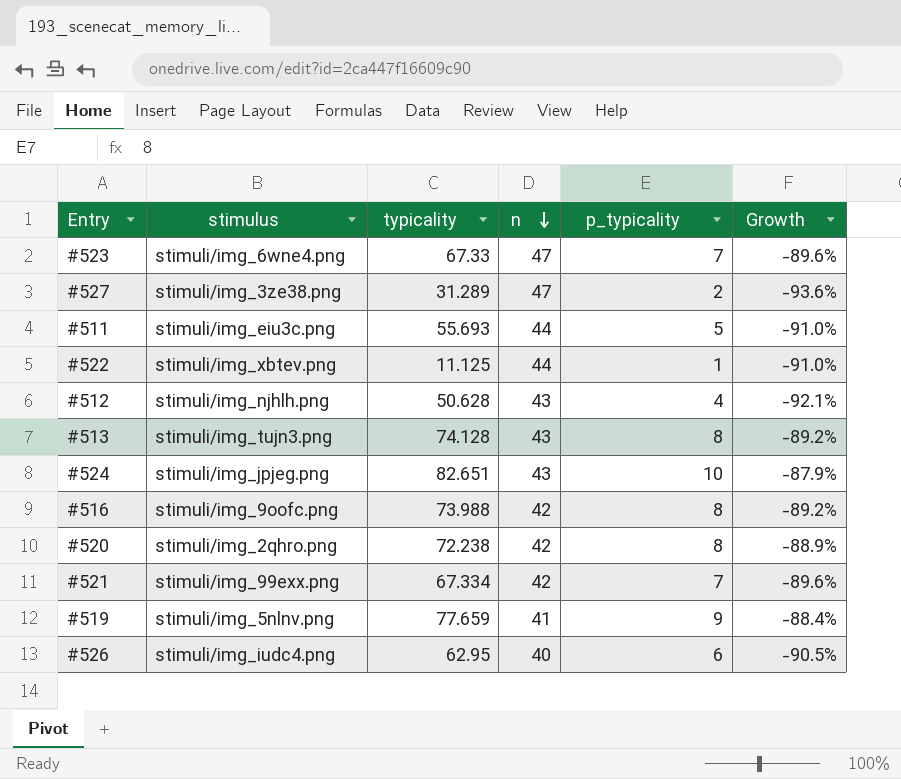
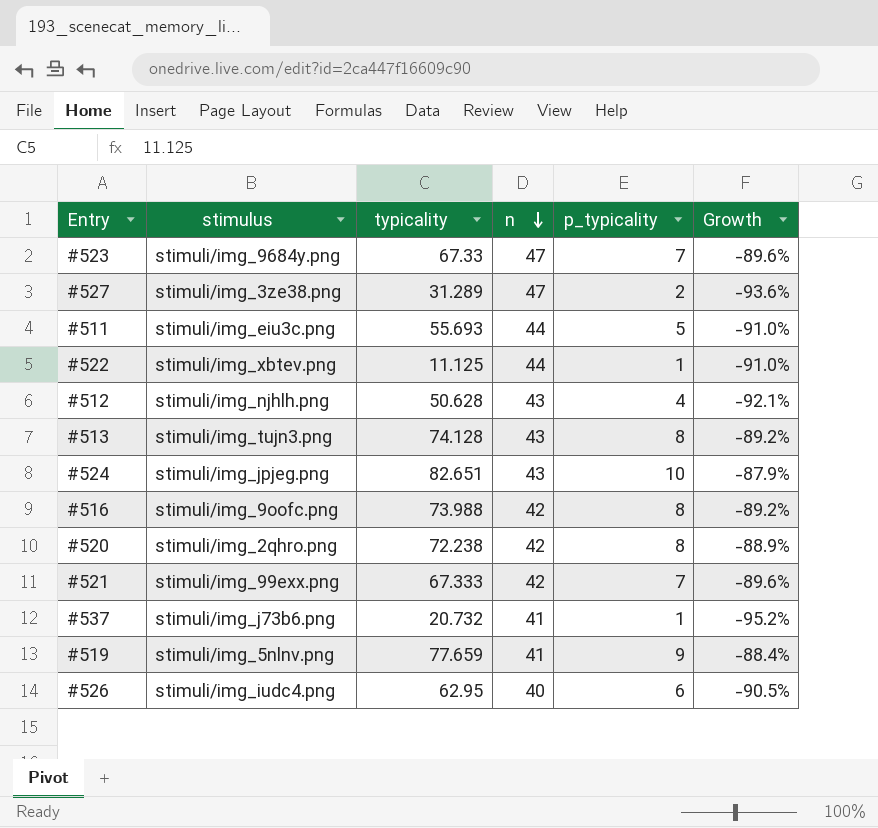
#523 | stimulus: stimuli/img_6wne4.png -> stimuli/img_9684y.png
#521 | typicality: 67.334 -> 67.333
row #537: none -> stimuli/img_j73b6.png | 20.732 | 41 | 1 | -95.2%

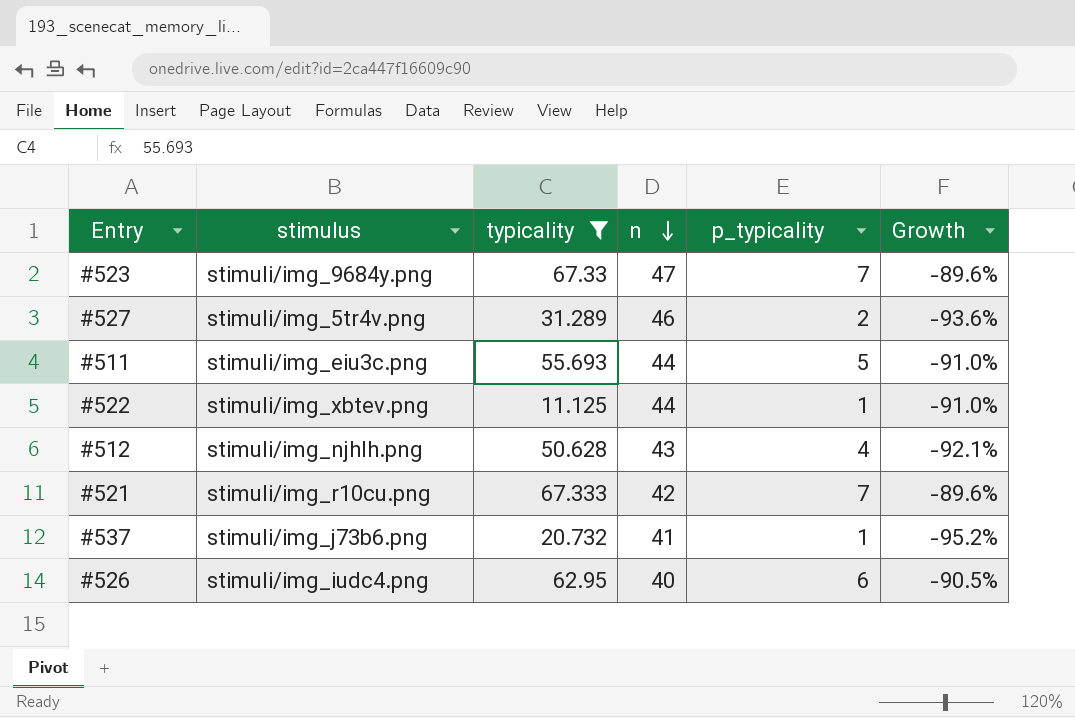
filter: none -> typicality <= 67.333
#527 | stimulus: stimuli/img_3ze38.png -> stimuli/img_5tr4v.png
#527 | n: 47 -> 46
#521 | stimulus: stimuli/img_99exx.png -> stimuli/img_r10cu.png

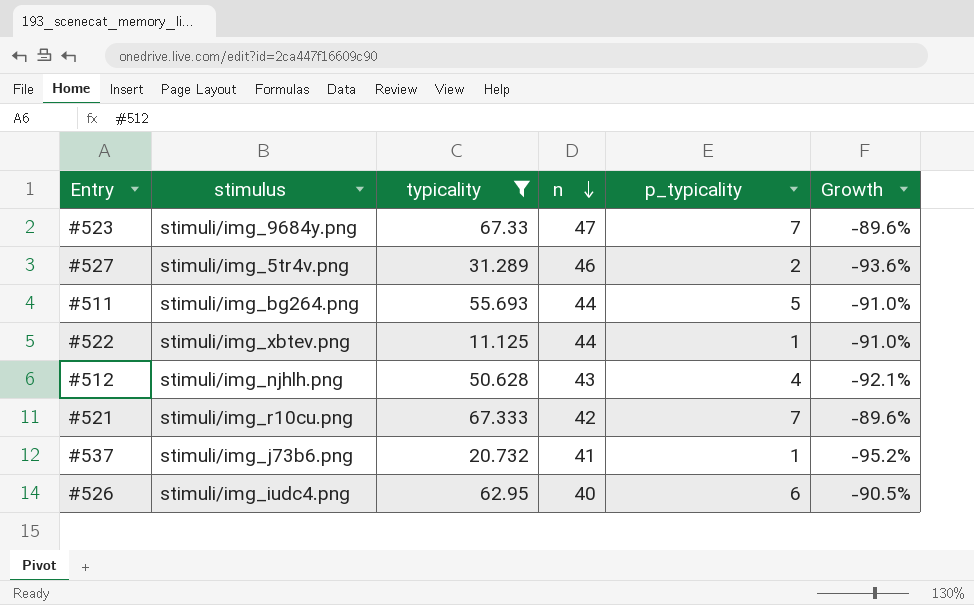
#511 | stimulus: stimuli/img_eiu3c.png -> stimuli/img_bg264.png

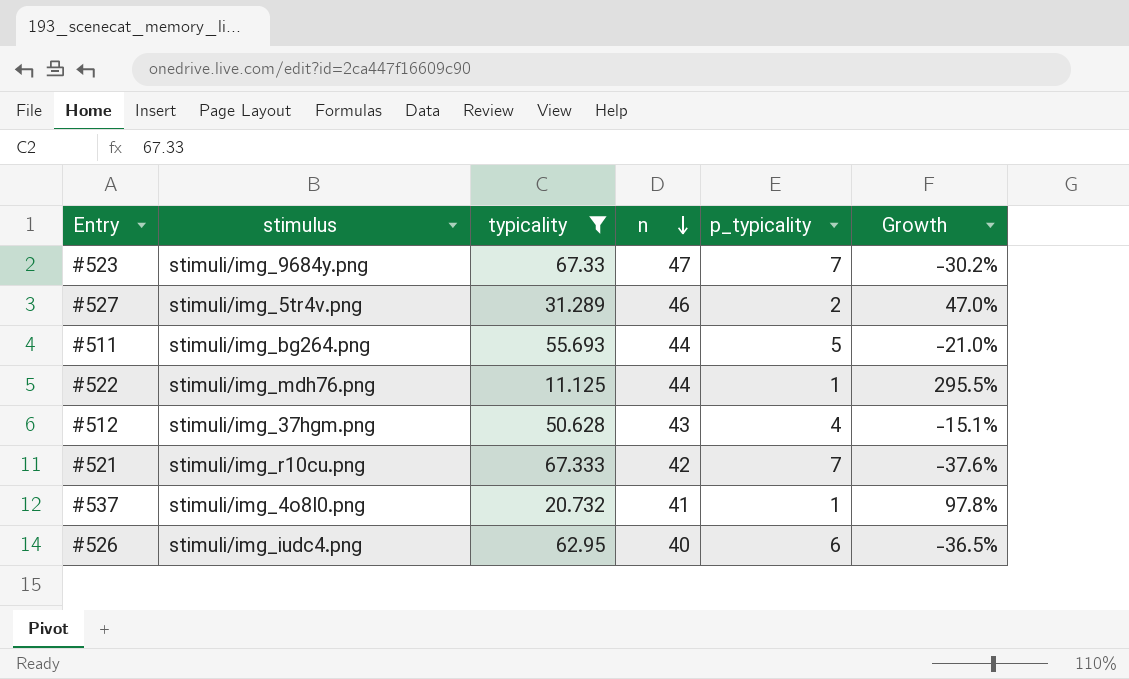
column Growth | formula: ([p_typicality] - [typicality]) / [typicality] -> ([n] - [typicality]) / [typicality]
#522 | stimulus: stimuli/img_xbtev.png -> stimuli/img_mdh76.png
#512 | stimulus: stimuli/img_njhlh.png -> stimuli/img_37hgm.png
#537 | stimulus: stimuli/img_j73b6.png -> stimuli/img_4o8l0.png

